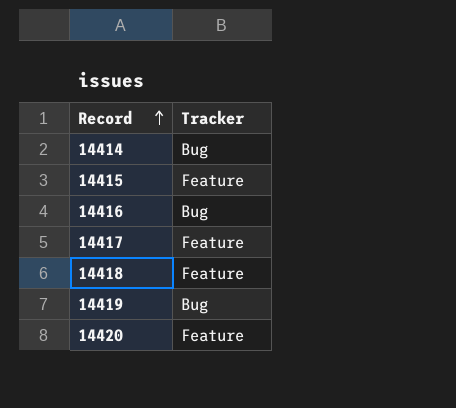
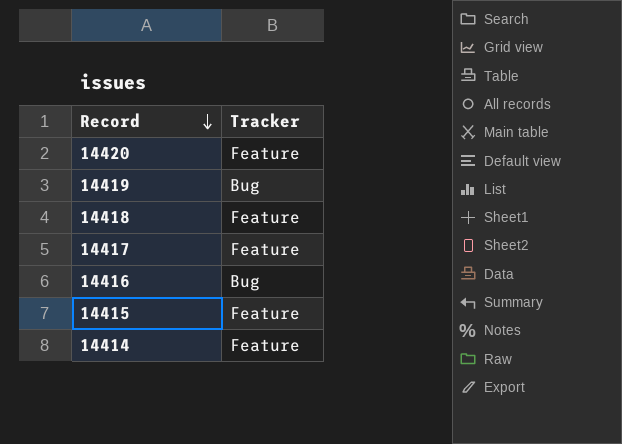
row order: Record ascending -> Record descending
14414 | Tracker: Bug -> Feature

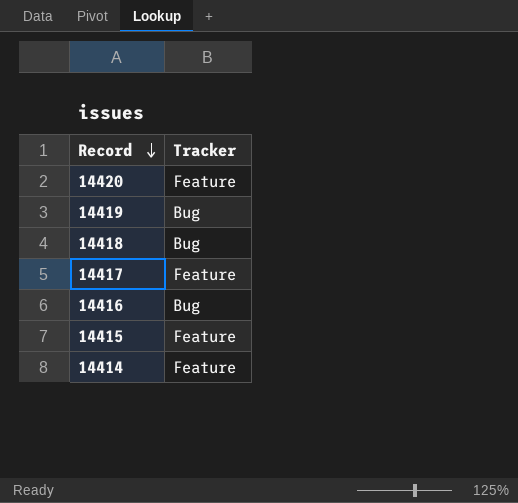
14418 | Tracker: Feature -> Bug

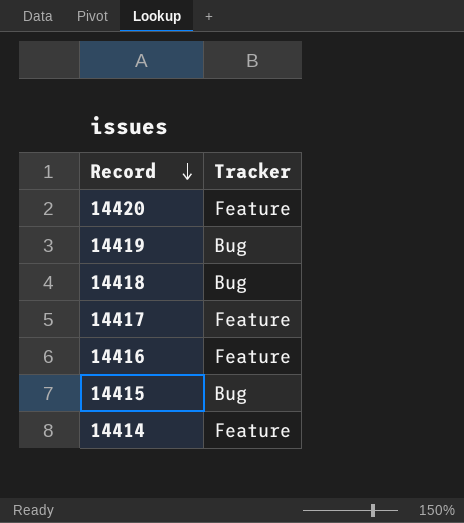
14416 | Tracker: Bug -> Feature
14415 | Tracker: Feature -> Bug

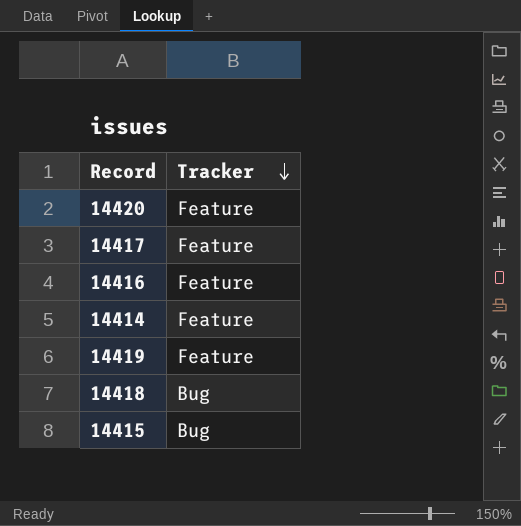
row order: Record descending -> Tracker descending
14419 | Tracker: Bug -> Feature

